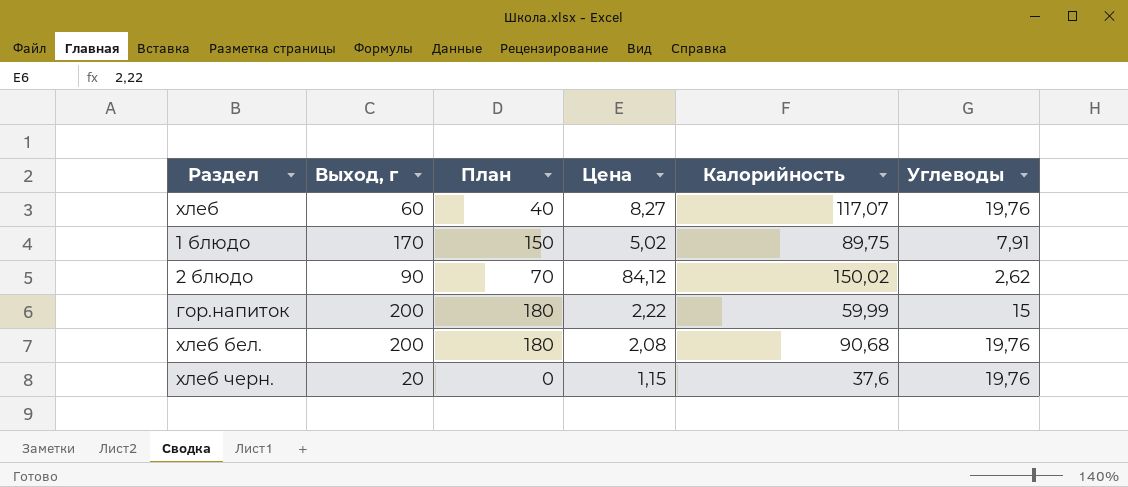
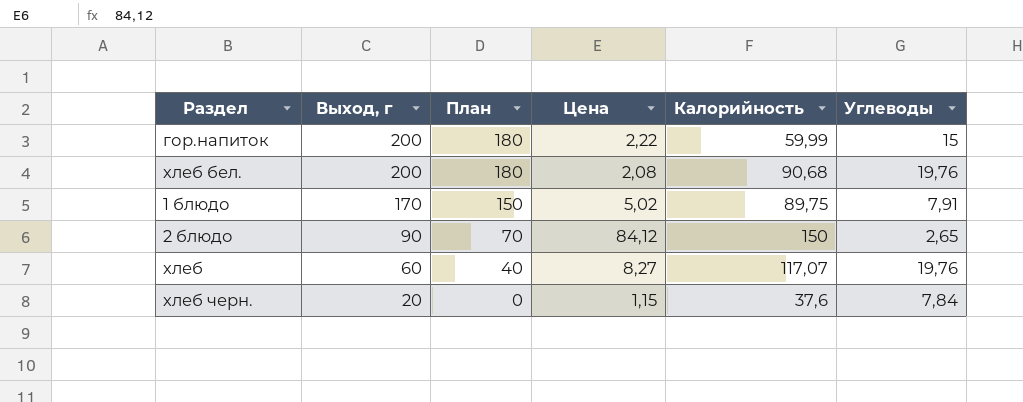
row order: none -> Выход, г descending
2 блюдо | Калорийность: 150,02 -> 150
2 блюдо | Углеводы: 2,62 -> 2,65
хлеб черн. | Углеводы: 19,76 -> 7,84

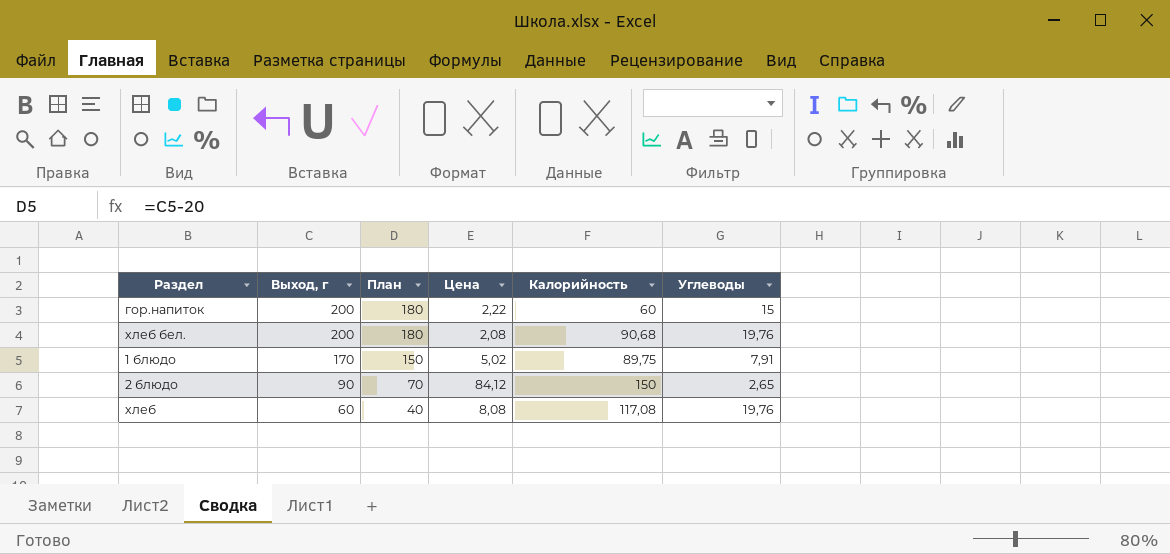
row хлеб черн.: 20 | 0 | 1,15 | 37,6 | 7,84 -> none
гор.напиток | Калорийность: 59,99 -> 60
хлеб | Цена: 8,27 -> 8,08
хлеб | Калорийность: 117,07 -> 117,08

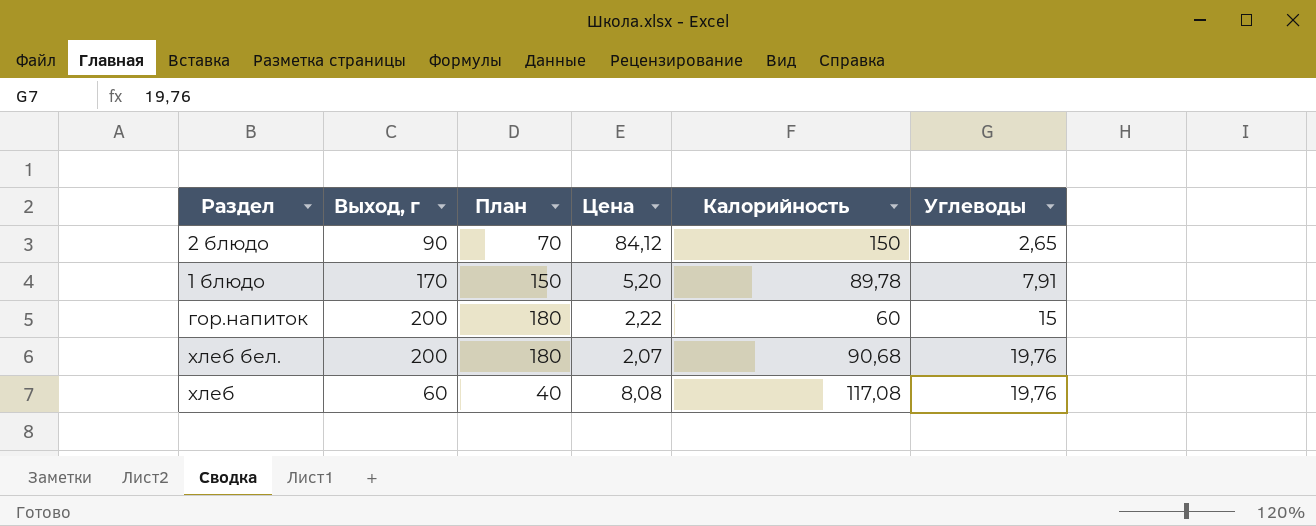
row order: Выход, г descending -> Углеводы ascending
1 блюдо | Цена: 5,02 -> 5,20
1 блюдо | Калорийность: 89,75 -> 89,78
хлеб бел. | Цена: 2,08 -> 2,07

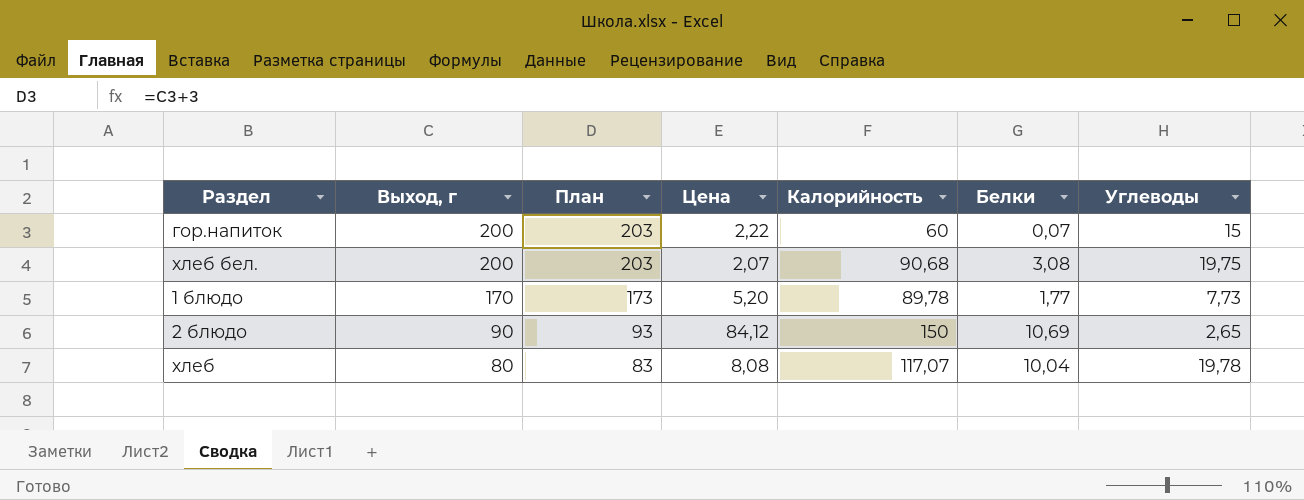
row order: Углеводы ascending -> Выход, г descending
column План | formula: [Выход, г] - 20 -> [Выход, г] + 3
column Белки | position: none -> 6
хлеб бел. | Углеводы: 19,76 -> 19,75
1 блюдо | Углеводы: 7,91 -> 7,73
хлеб | Выход, г: 60 -> 80
хлеб | Калорийность: 117,08 -> 117,07
хлеб | Углеводы: 19,76 -> 19,78

